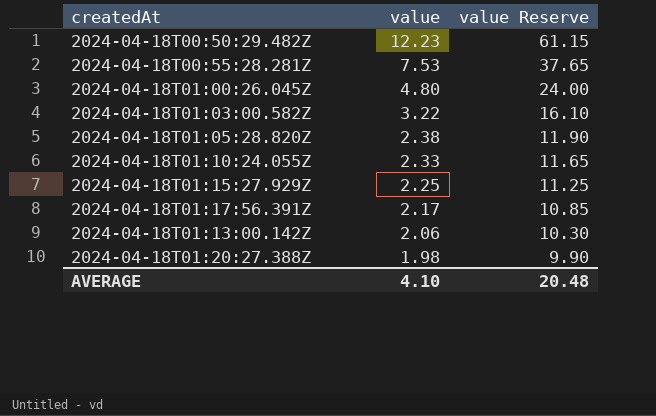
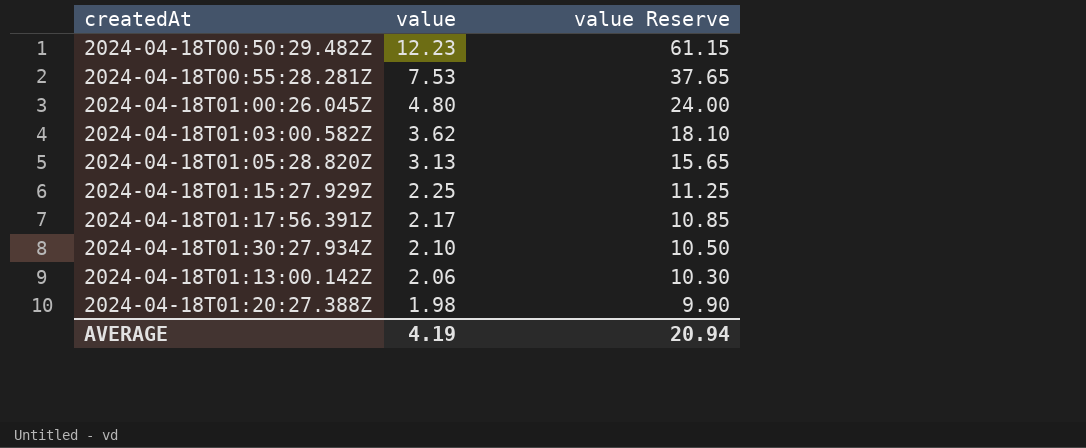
row 2024-04-18T01:10:24.055Z: 2.33 | 11.65 -> none
2024-04-18T01:03:00.582Z | value: 3.22 -> 3.62
2024-04-18T01:03:00.582Z | value Reserve: 16.10 -> 18.10
2024-04-18T01:05:28.820Z | value: 2.38 -> 3.13
2024-04-18T01:05:28.820Z | value Reserve: 11.90 -> 15.65
row 2024-04-18T01:30:27.934Z: none -> 2.10 | 10.50
AVERAGE | value: 4.10 -> 4.19
AVERAGE | value Reserve: 20.48 -> 20.94

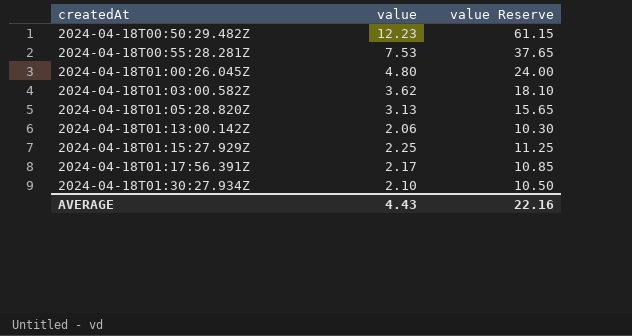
row order: value descending -> createdAt ascending
row 2024-04-18T01:20:27.388Z: 1.98 | 9.90 -> none
AVERAGE | value: 4.19 -> 4.43
AVERAGE | value Reserve: 20.94 -> 22.16

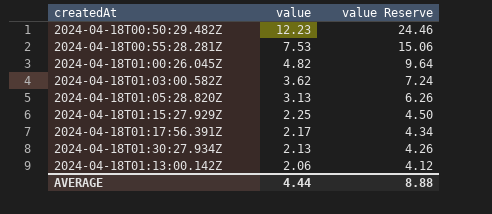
row order: createdAt ascending -> value descending
column value Reserve | formula: [value] * 5 -> [value] * 2
2024-04-18T01:00:26.045Z | value: 4.80 -> 4.82
2024-04-18T01:30:27.934Z | value: 2.10 -> 2.13
AVERAGE | value: 4.43 -> 4.44
AVERAGE | value Reserve: 22.16 -> 8.88

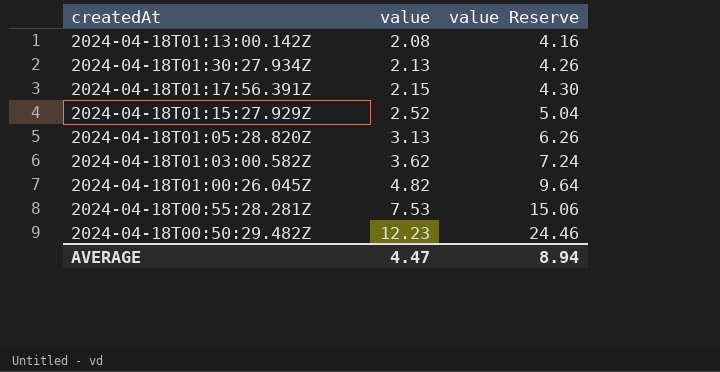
row order: value descending -> value ascending
2024-04-18T01:13:00.142Z | value: 2.06 -> 2.08
2024-04-18T01:13:00.142Z | value Reserve: 4.12 -> 4.16
2024-04-18T01:17:56.391Z | value: 2.17 -> 2.15
2024-04-18T01:17:56.391Z | value Reserve: 4.34 -> 4.30
2024-04-18T01:15:27.929Z | value: 2.25 -> 2.52
2024-04-18T01:15:27.929Z | value Reserve: 4.50 -> 5.04
AVERAGE | value: 4.44 -> 4.47
AVERAGE | value Reserve: 8.88 -> 8.94

